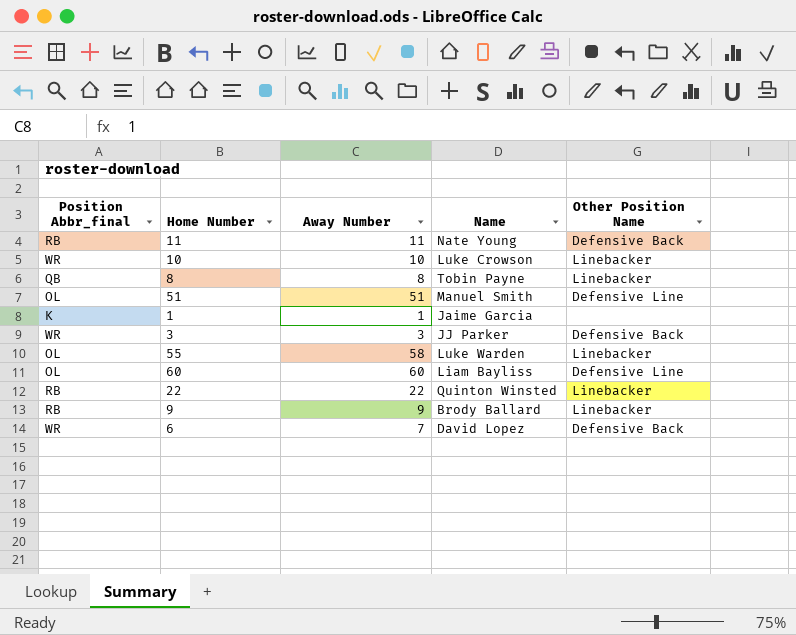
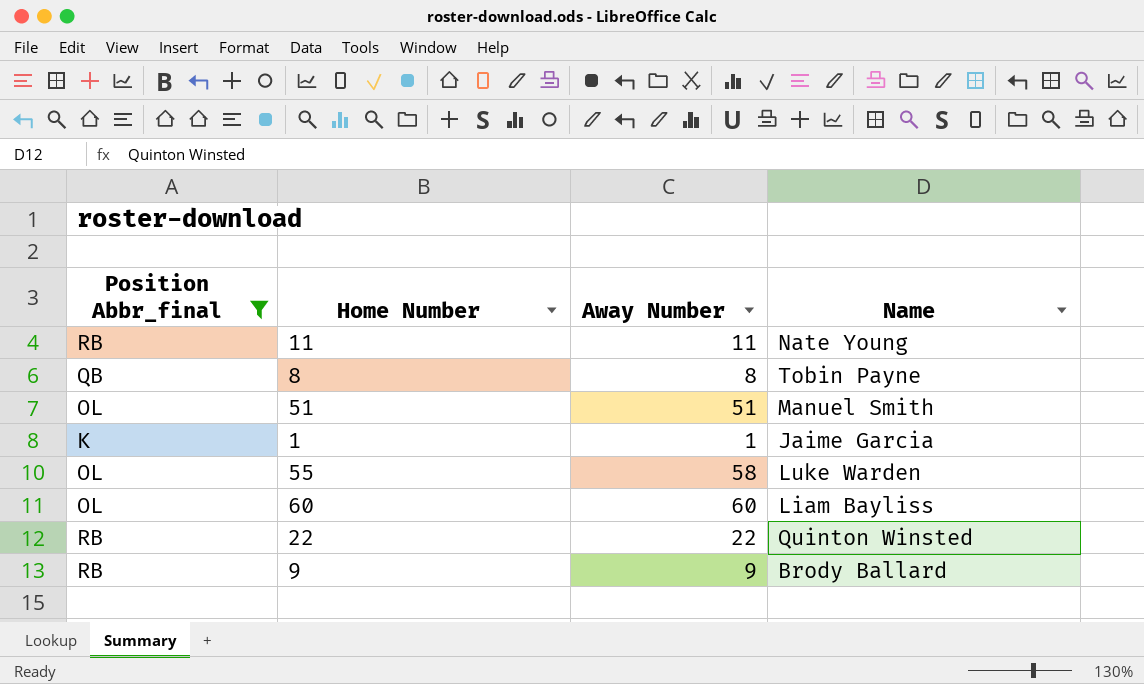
filter: none -> Position Abbr_final != WR
column Other Position Name | position: 5 -> none

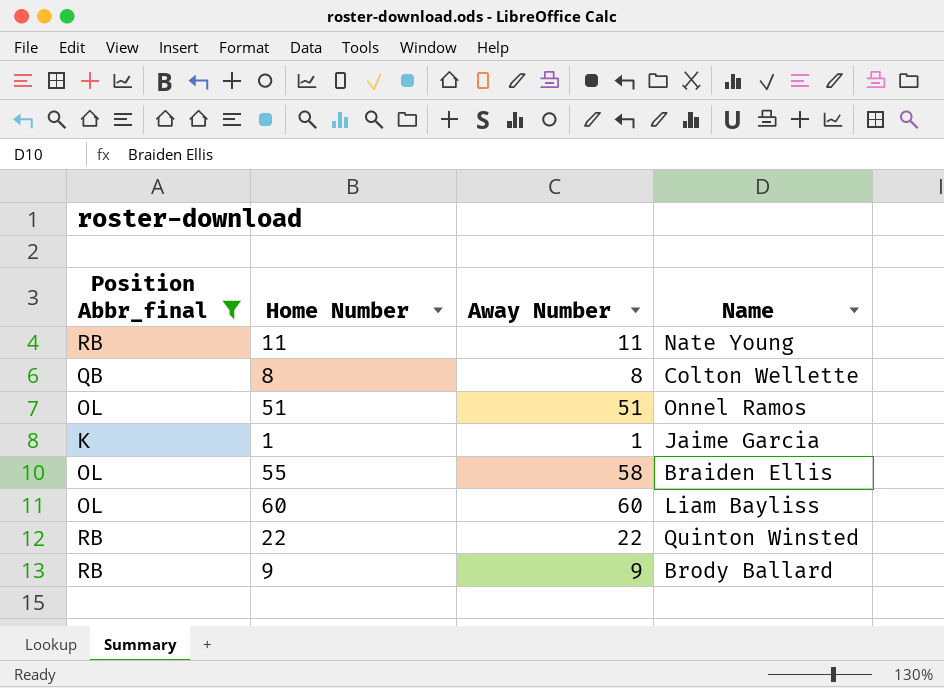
8 | Name: Tobin Payne -> Colton Wellette
51 | Name: Manuel Smith -> Onnel Ramos
55 | Name: Luke Warden -> Braiden Ellis

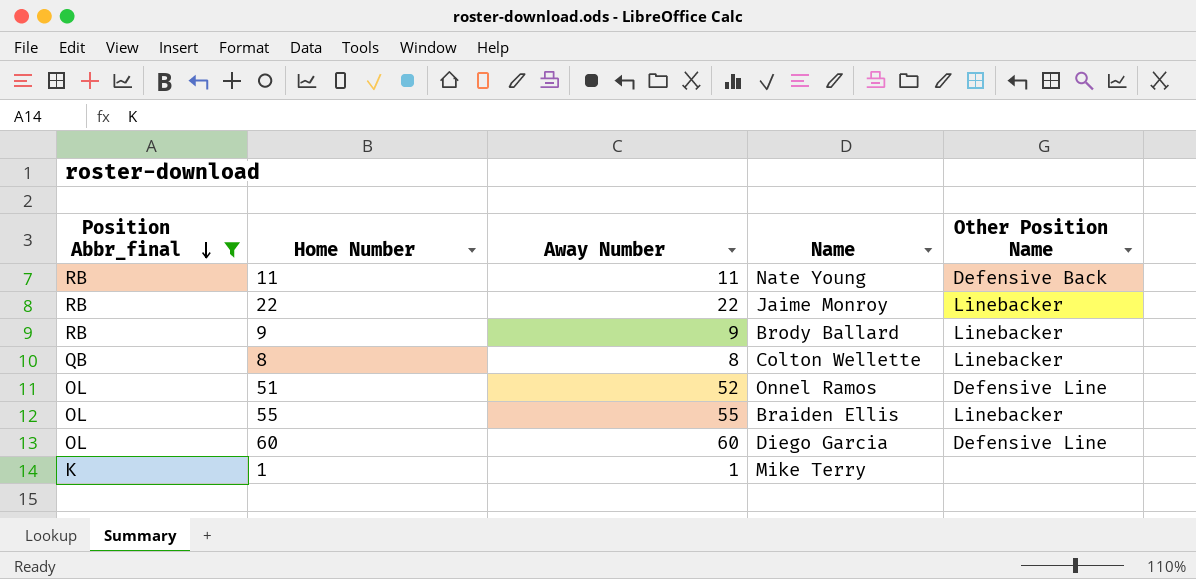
row order: none -> Position Abbr_final descending
column Other Position Name | position: none -> 5
22 | Name: Quinton Winsted -> Jaime Monroy
51 | Away Number: 51 -> 52
55 | Away Number: 58 -> 55
60 | Name: Liam Bayliss -> Diego Garcia
1 | Name: Jaime Garcia -> Mike Terry

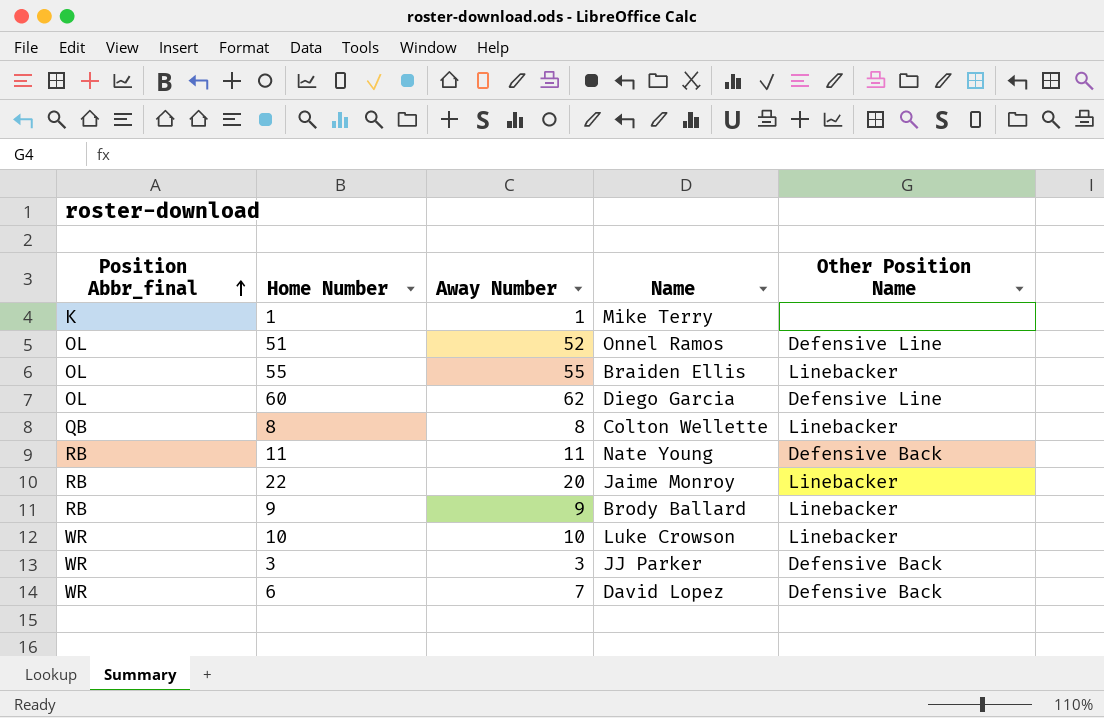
filter: Position Abbr_final != WR -> none
row order: Position Abbr_final descending -> Position Abbr_final ascending
60 | Away Number: 60 -> 62
22 | Away Number: 22 -> 20

